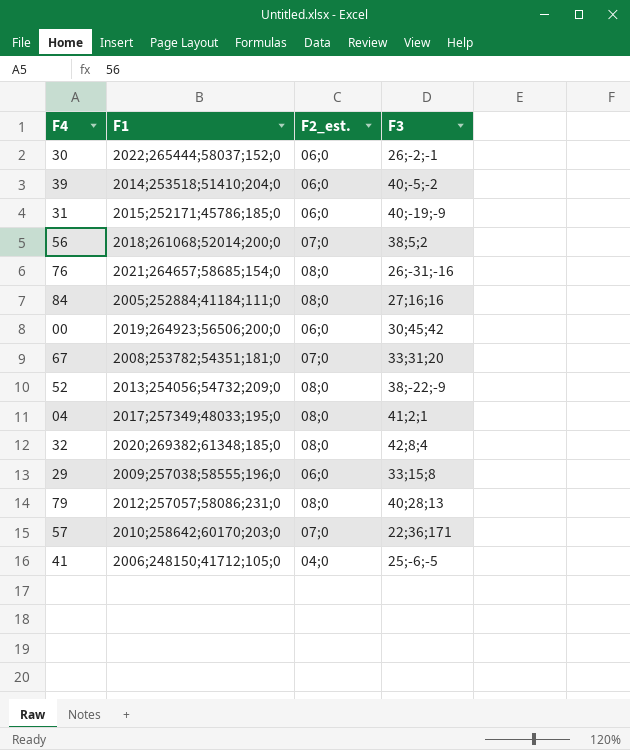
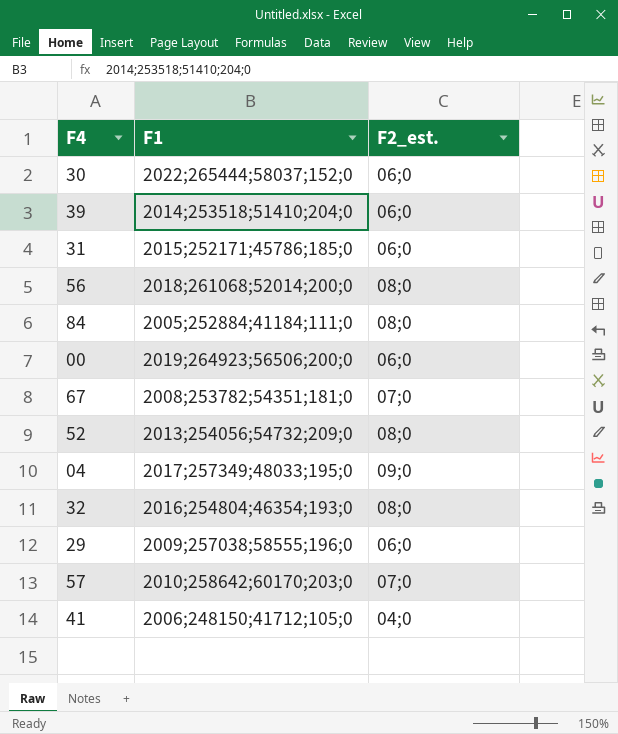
column F3 | position: 4 -> none
row 76: 2021;264657;58685;154;0 | 08;0 | 26;-31;-16 -> none
row 79: 2012;257057;58086;231;0 | 08;0 | 40;28;13 -> none
56 | F2_est.: 07;0 -> 08;0
04 | F2_est.: 08;0 -> 09;0
32 | F1: 2020;269382;61348;185;0 -> 2016;254804;46354;193;0

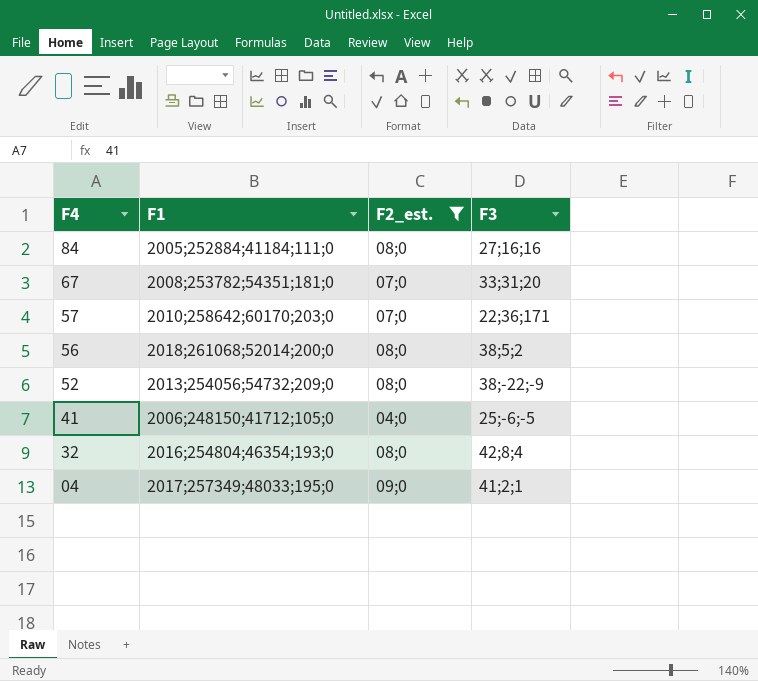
filter: none -> F2_est. != 06;0
row order: none -> F4 descending
column F3 | position: none -> 4

